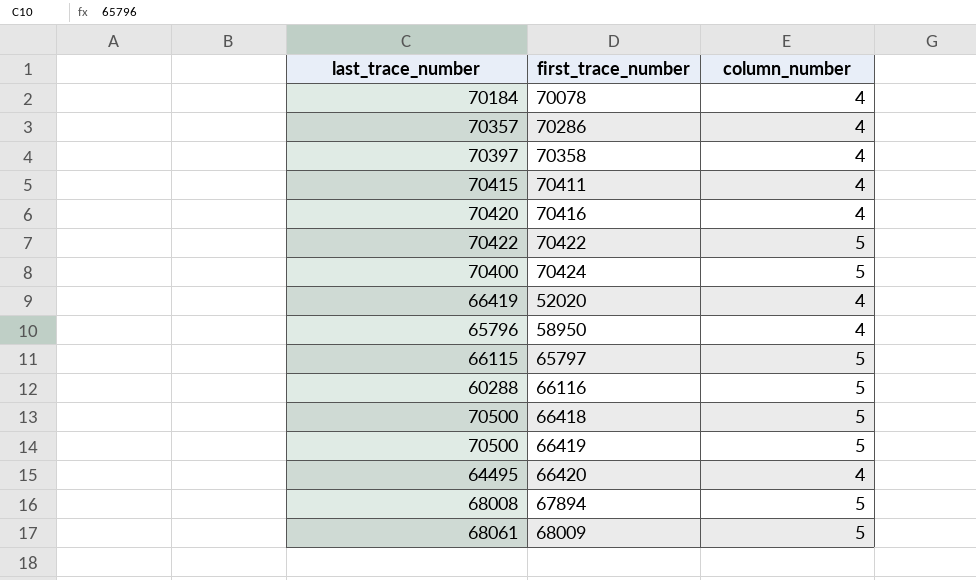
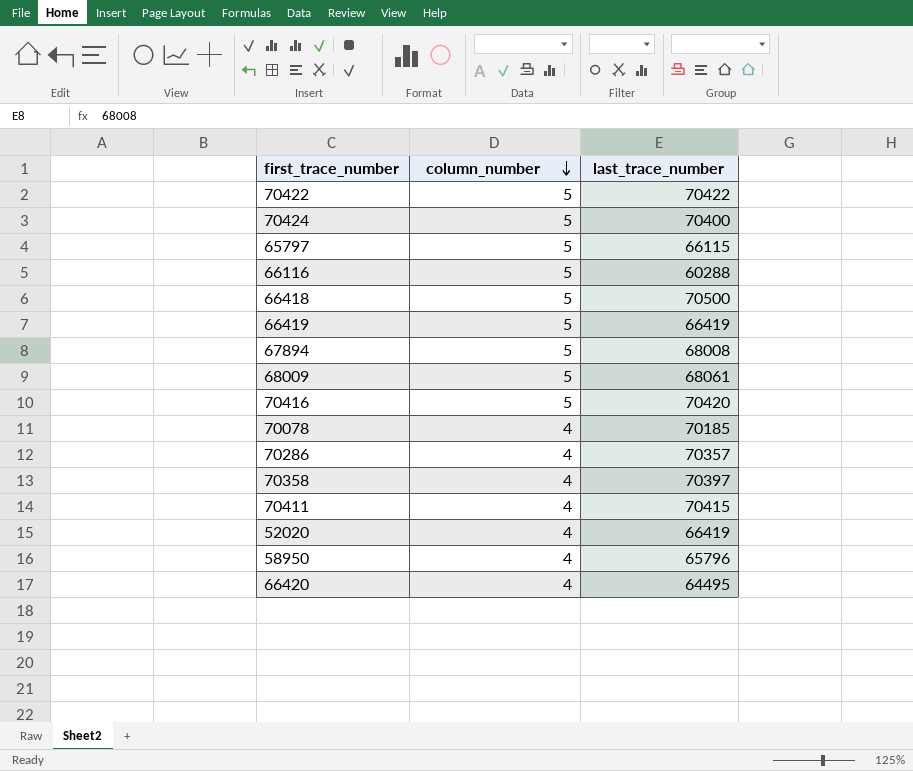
row order: none -> column_number descending
column last_trace_number | position: 1 -> 3
66419 | last_trace_number: 70500 -> 66419
70416 | column_number: 4 -> 5
70078 | last_trace_number: 70184 -> 70185

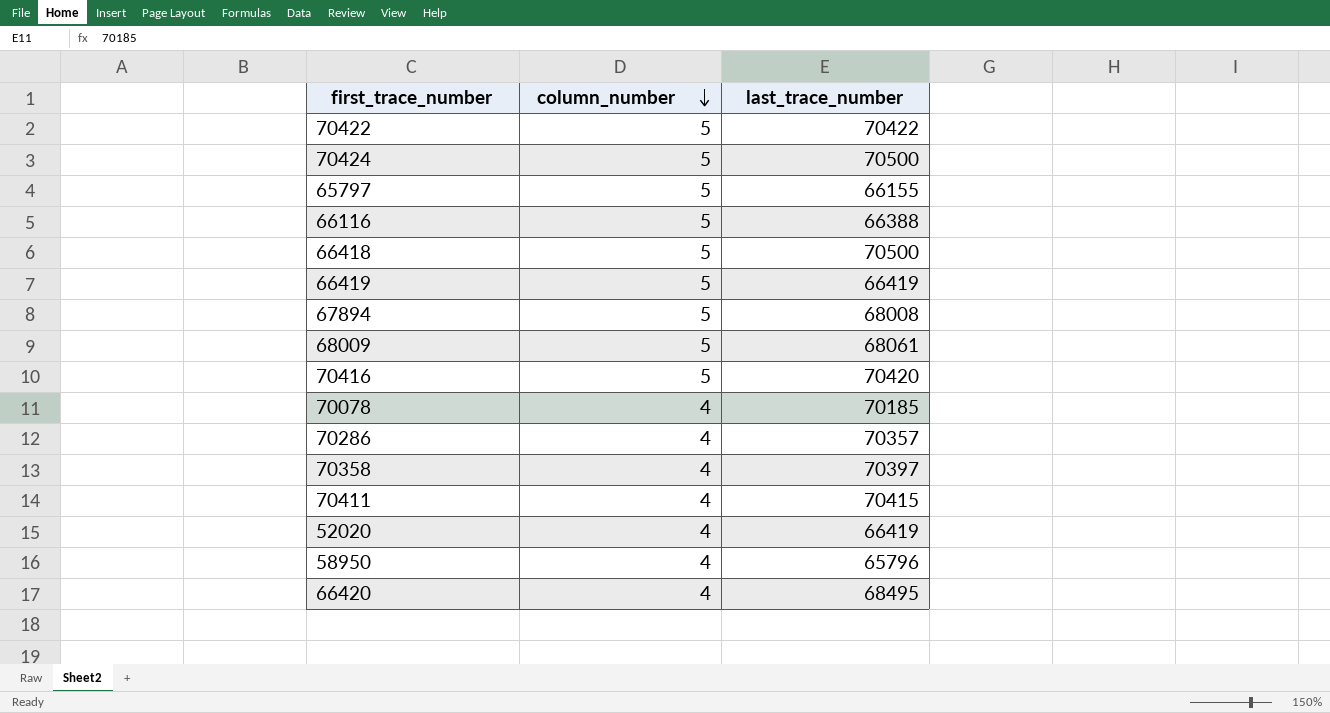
70424 | last_trace_number: 70400 -> 70500
65797 | last_trace_number: 66115 -> 66155
66116 | last_trace_number: 60288 -> 66388
66420 | last_trace_number: 64495 -> 68495

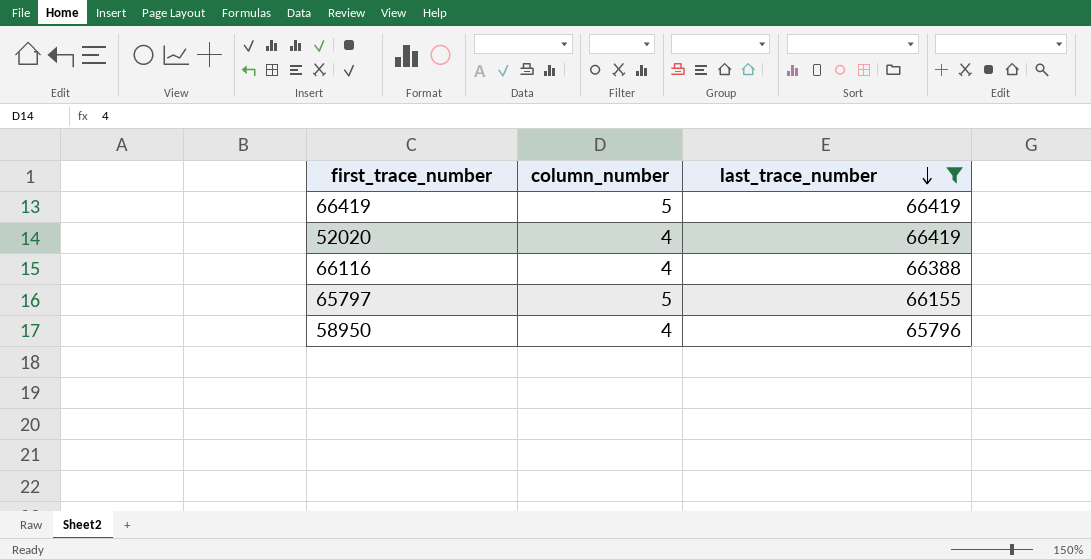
filter: none -> last_trace_number <= 66419
row order: column_number descending -> last_trace_number descending
66116 | column_number: 5 -> 4

